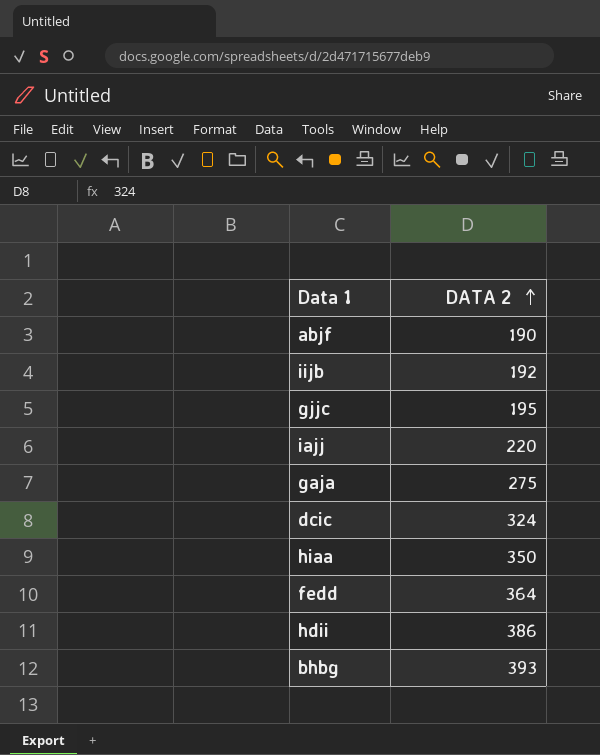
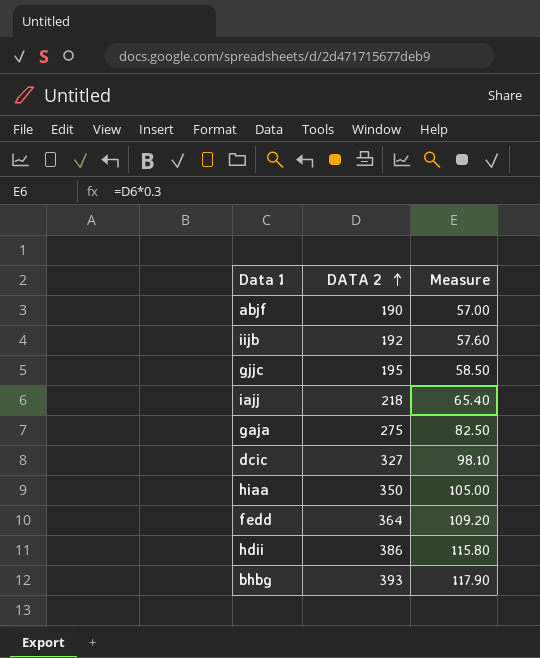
column Measure | formula: none -> [DATA 2] * 0.3
iajj | DATA 2: 220 -> 218
dcic | DATA 2: 324 -> 327

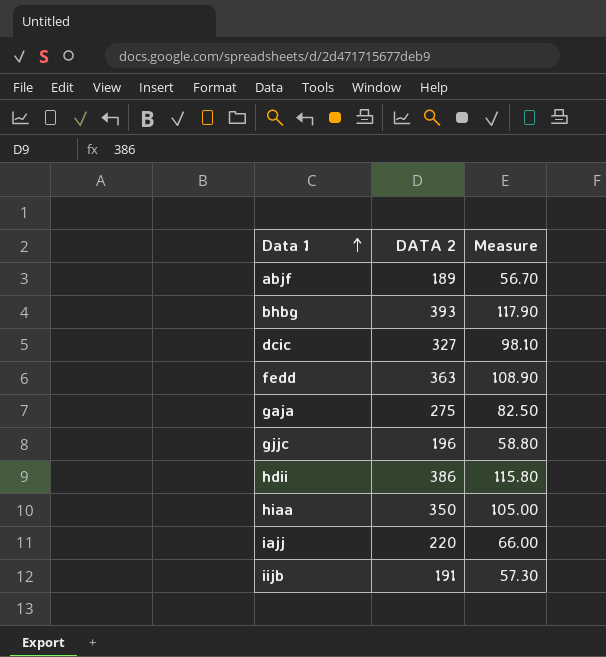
row order: DATA 2 ascending -> Data 1 ascending
abjf | DATA 2: 190 -> 189
abjf | Measure: 57.00 -> 56.70
fedd | DATA 2: 364 -> 363
fedd | Measure: 109.20 -> 108.90
gjjc | DATA 2: 195 -> 196
gjjc | Measure: 58.50 -> 58.80
iajj | DATA 2: 218 -> 220
iajj | Measure: 65.40 -> 66.00
iijb | DATA 2: 192 -> 191
iijb | Measure: 57.60 -> 57.30

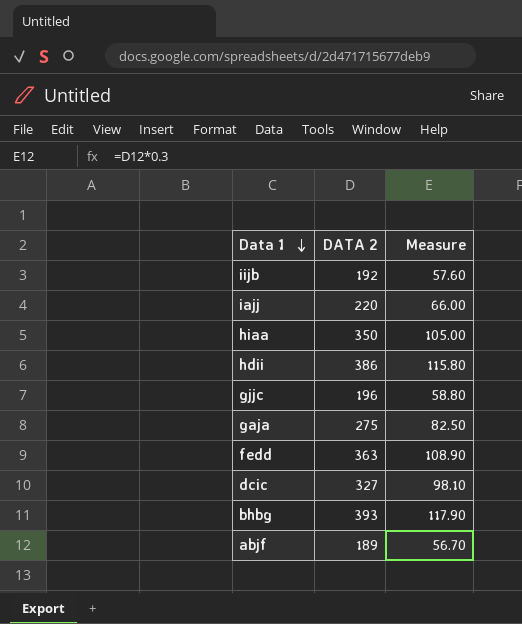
row order: Data 1 ascending -> Data 1 descending
iijb | DATA 2: 191 -> 192
iijb | Measure: 57.30 -> 57.60

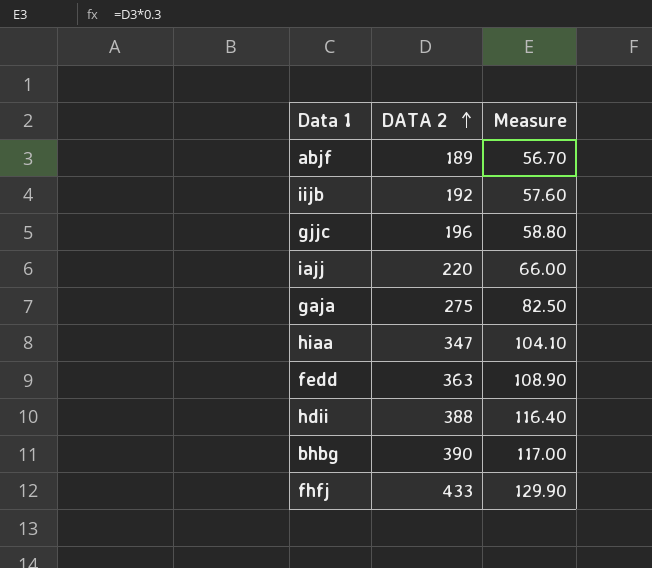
row order: Data 1 descending -> DATA 2 ascending
row dcic: 327 | 98.10 -> none
hiaa | DATA 2: 350 -> 347
hiaa | Measure: 105.00 -> 104.10
hdii | DATA 2: 386 -> 388
hdii | Measure: 115.80 -> 116.40
bhbg | DATA 2: 393 -> 390
bhbg | Measure: 117.90 -> 117.00
row fhfj: none -> 433 | 129.90

